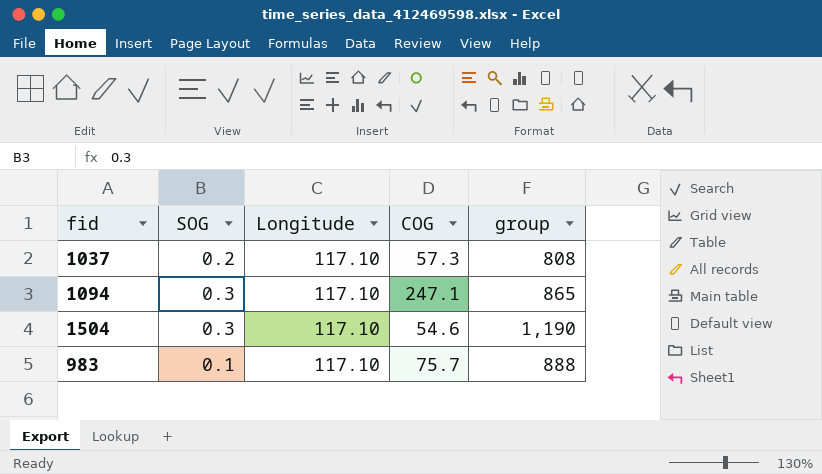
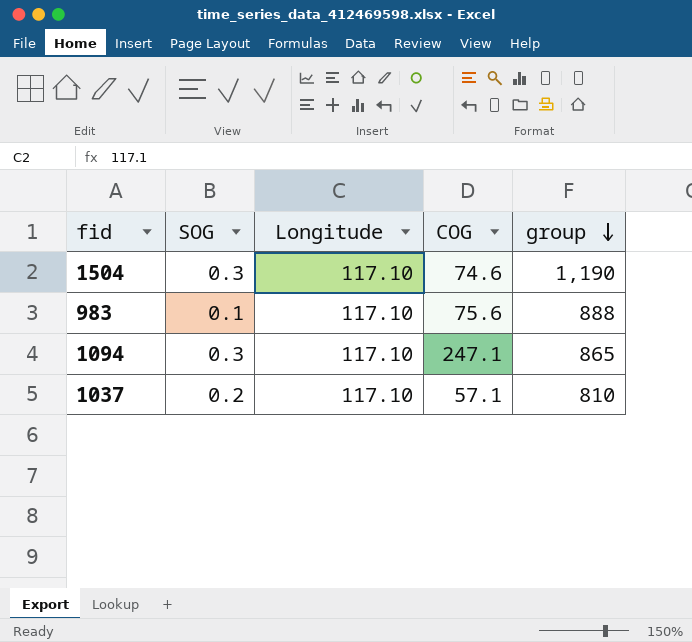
row order: none -> group descending
1504 | COG: 54.6 -> 74.6
983 | COG: 75.7 -> 75.6
1037 | COG: 57.3 -> 57.1
1037 | group: 808 -> 810

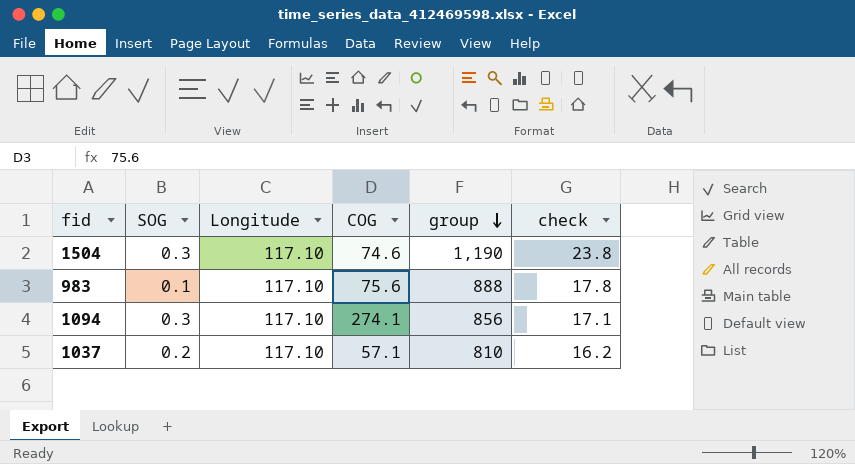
column check | formula: none -> [group] * 0.02
1094 | COG: 247.1 -> 274.1
1094 | group: 865 -> 856

